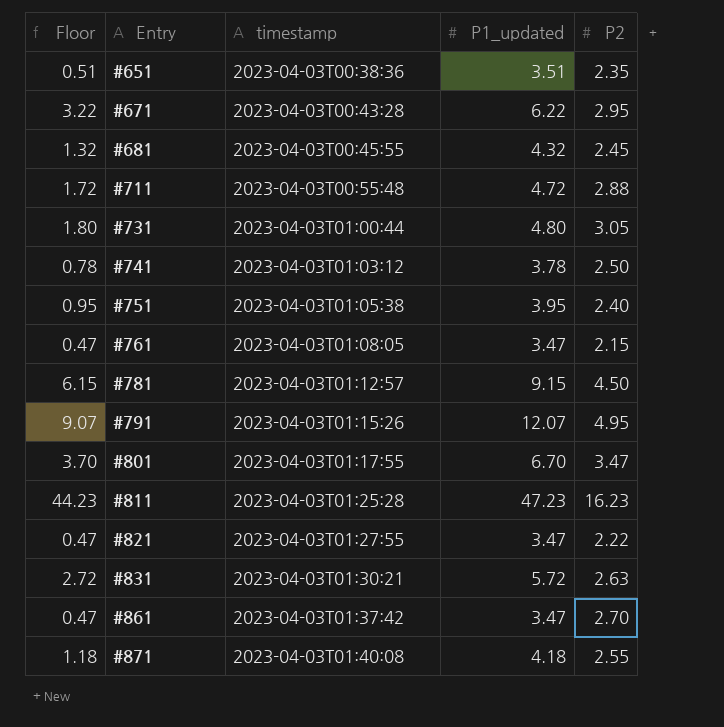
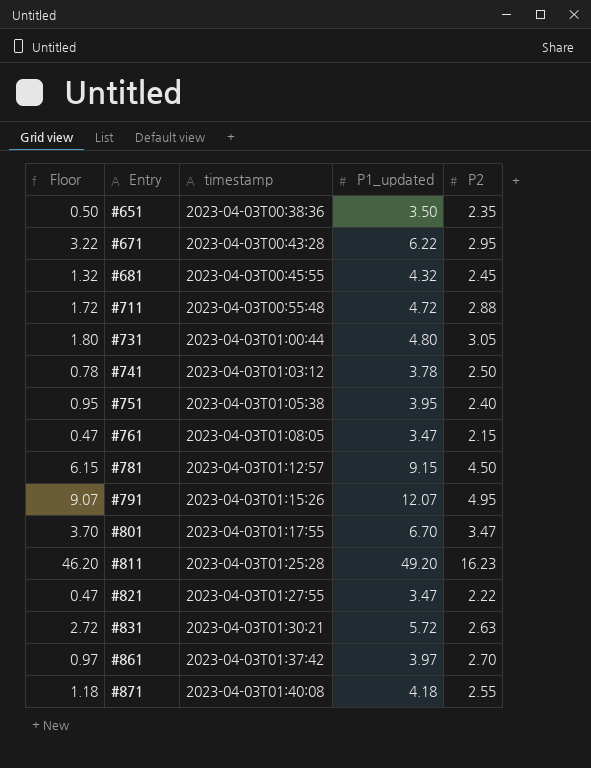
#651 | Floor: 0.51 -> 0.50
#651 | P1_updated: 3.51 -> 3.50
#811 | Floor: 44.23 -> 46.20
#811 | P1_updated: 47.23 -> 49.20
#861 | Floor: 0.47 -> 0.97
#861 | P1_updated: 3.47 -> 3.97

